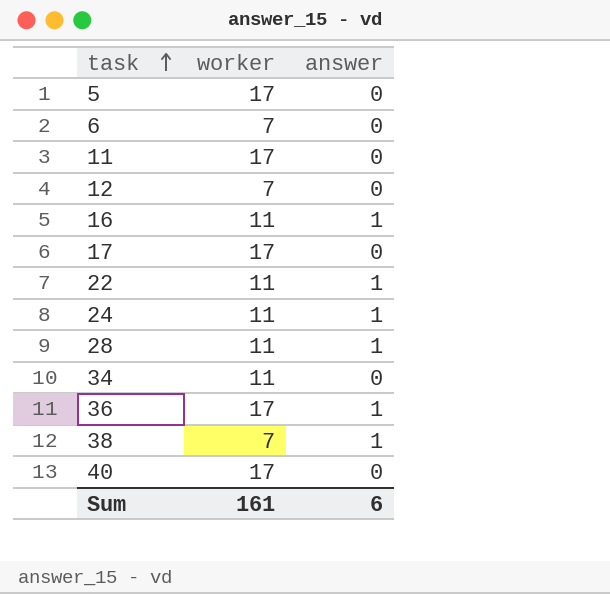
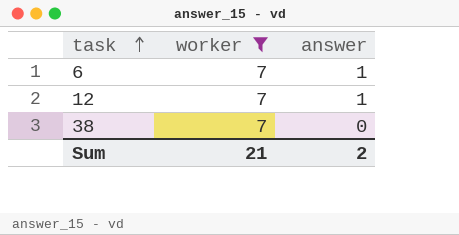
filter: none -> worker = 7
6 | answer: 0 -> 1
12 | answer: 0 -> 1
38 | answer: 1 -> 0
Sum | worker: 161 -> 21
Sum | answer: 6 -> 2

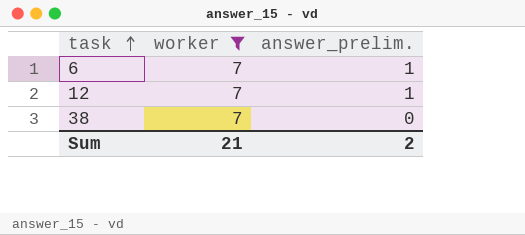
column name: answer -> answer_prelim.

